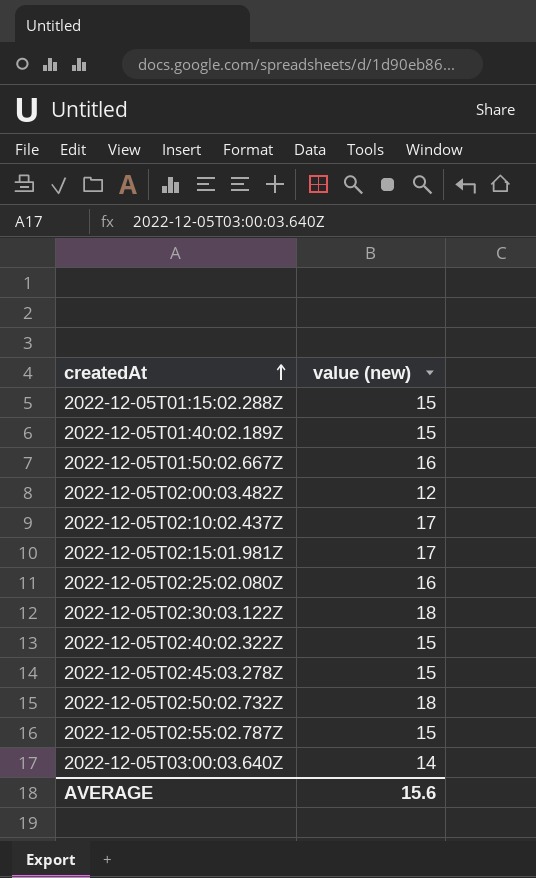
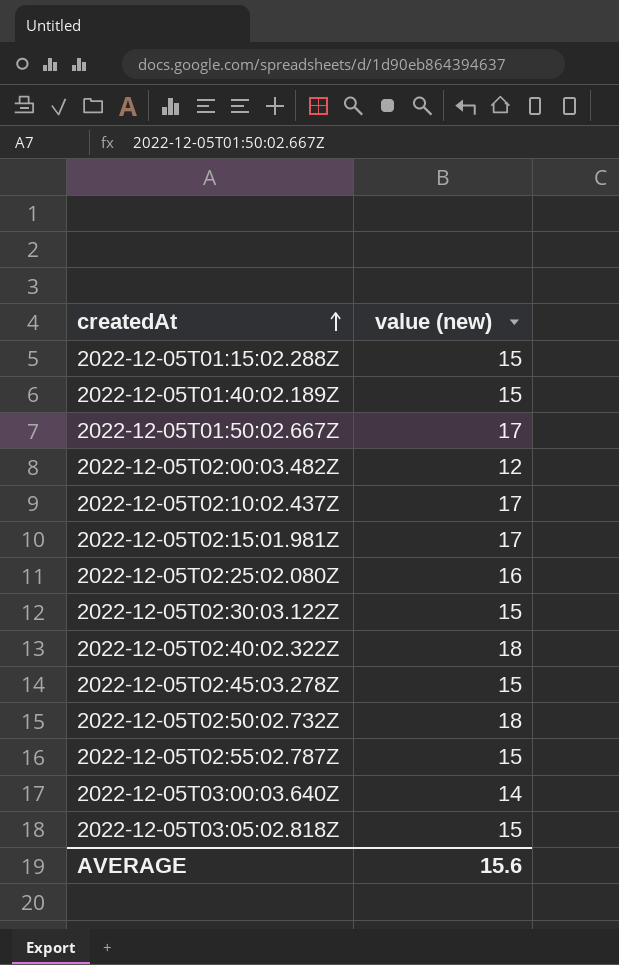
2022-12-05T01:50:02.667Z | value (new): 16 -> 17
2022-12-05T02:30:03.122Z | value (new): 18 -> 15
2022-12-05T02:40:02.322Z | value (new): 15 -> 18
row 2022-12-05T03:05:02.818Z: none -> 15

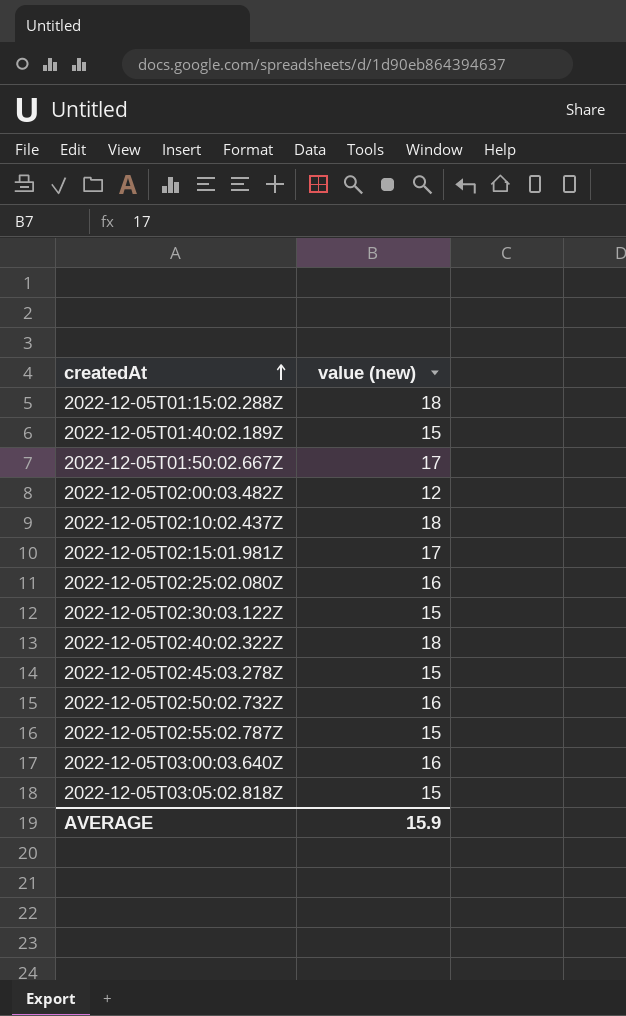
2022-12-05T01:15:02.288Z | value (new): 15 -> 18
2022-12-05T02:10:02.437Z | value (new): 17 -> 18
2022-12-05T02:50:02.732Z | value (new): 18 -> 16
2022-12-05T03:00:03.640Z | value (new): 14 -> 16
AVERAGE | value (new): 15.6 -> 15.9

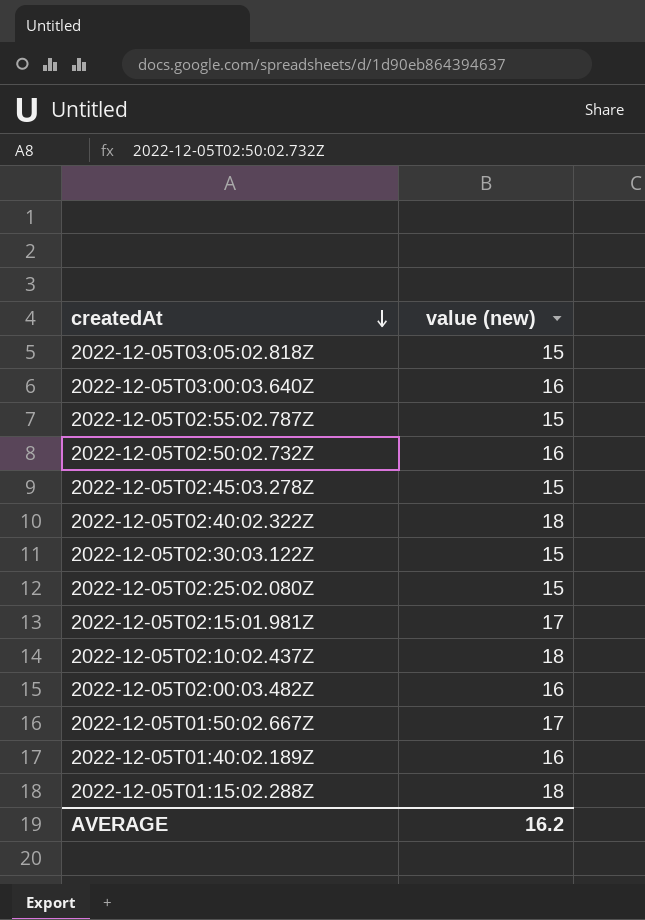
row order: createdAt ascending -> createdAt descending
2022-12-05T02:25:02.080Z | value (new): 16 -> 15
2022-12-05T02:00:03.482Z | value (new): 12 -> 16
2022-12-05T01:40:02.189Z | value (new): 15 -> 16
AVERAGE | value (new): 15.9 -> 16.2

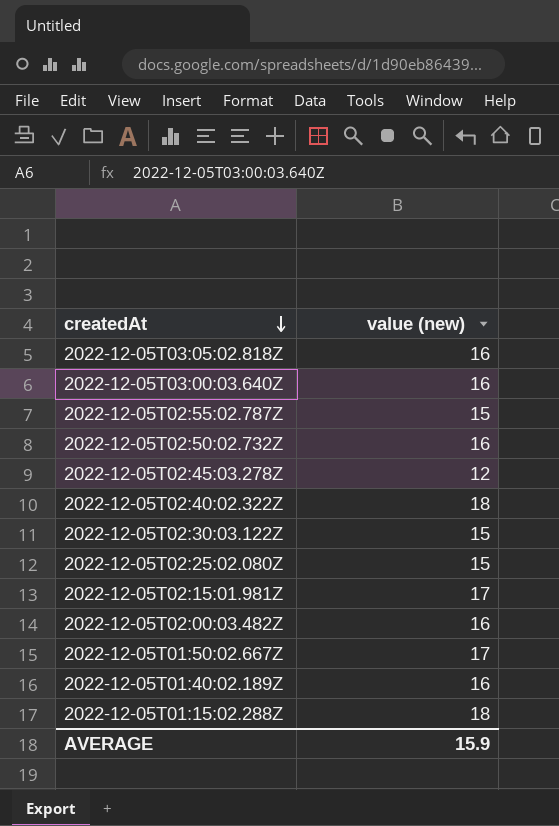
row 2022-12-05T02:10:02.437Z: 18 -> none
2022-12-05T03:05:02.818Z | value (new): 15 -> 16
2022-12-05T02:45:03.278Z | value (new): 15 -> 12
AVERAGE | value (new): 16.2 -> 15.9

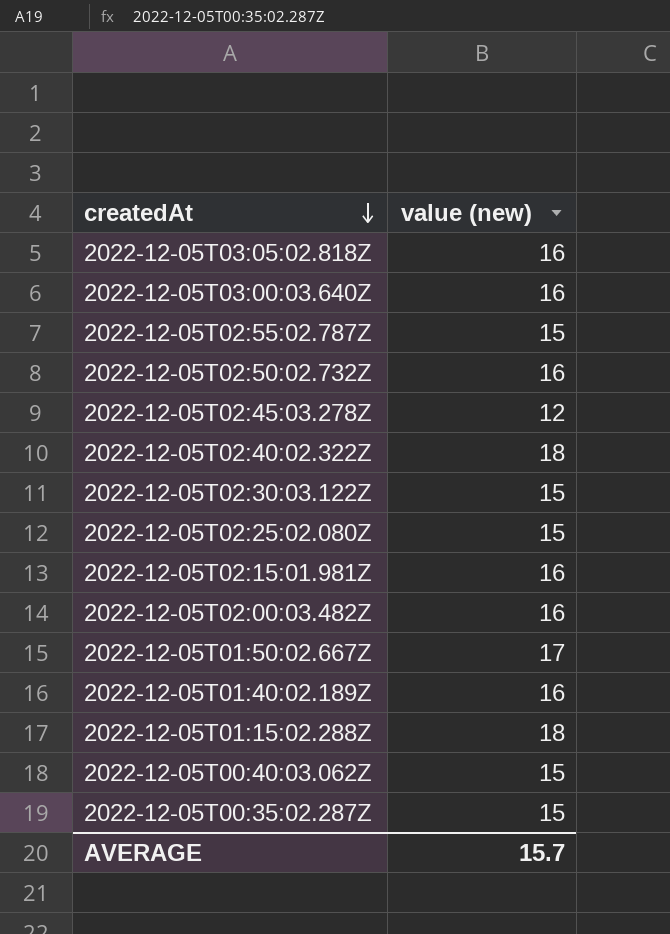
2022-12-05T02:15:01.981Z | value (new): 17 -> 16
row 2022-12-05T00:40:03.062Z: none -> 15
row 2022-12-05T00:35:02.287Z: none -> 15
AVERAGE | value (new): 15.9 -> 15.7

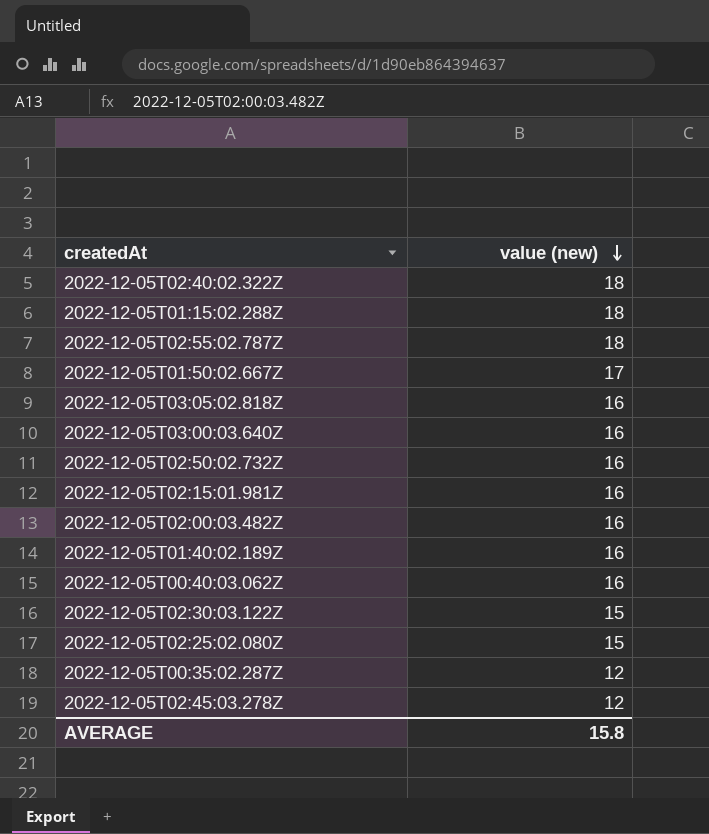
row order: createdAt descending -> value (new) descending
2022-12-05T02:55:02.787Z | value (new): 15 -> 18
2022-12-05T00:40:03.062Z | value (new): 15 -> 16
2022-12-05T00:35:02.287Z | value (new): 15 -> 12
AVERAGE | value (new): 15.7 -> 15.8

